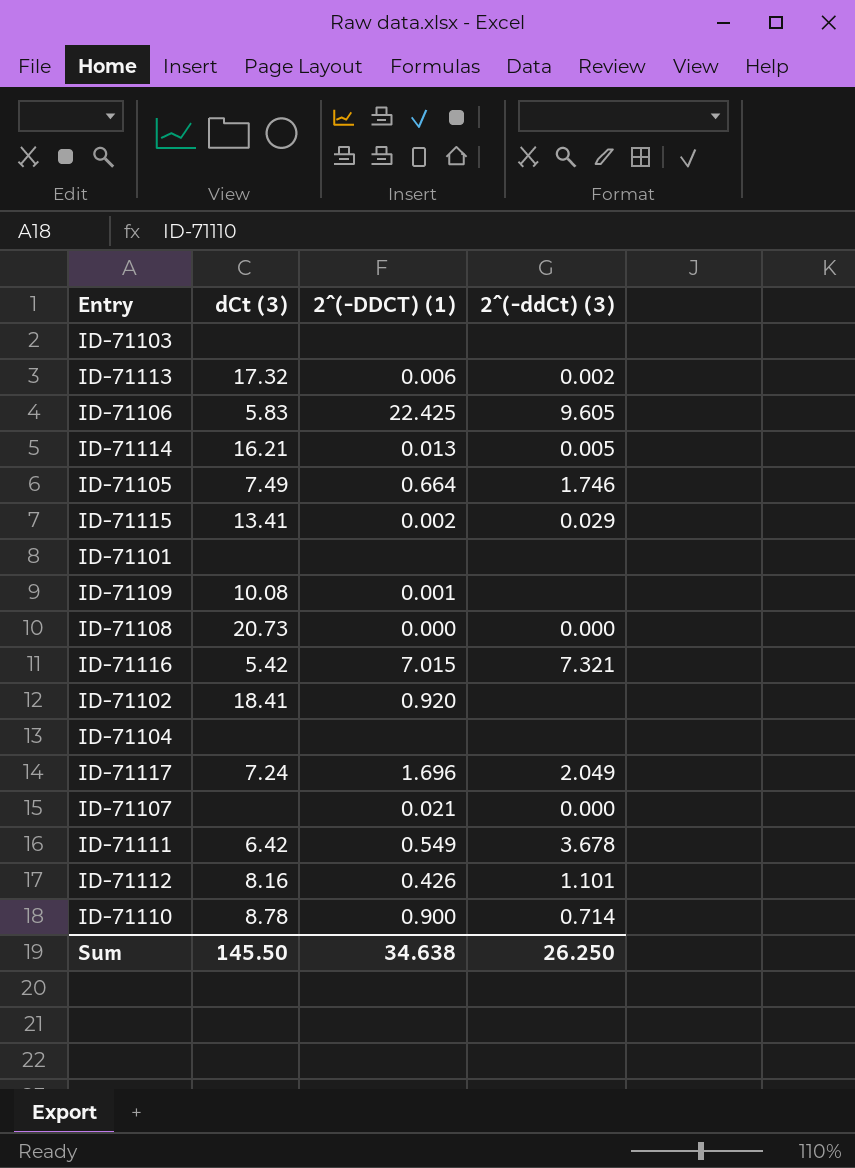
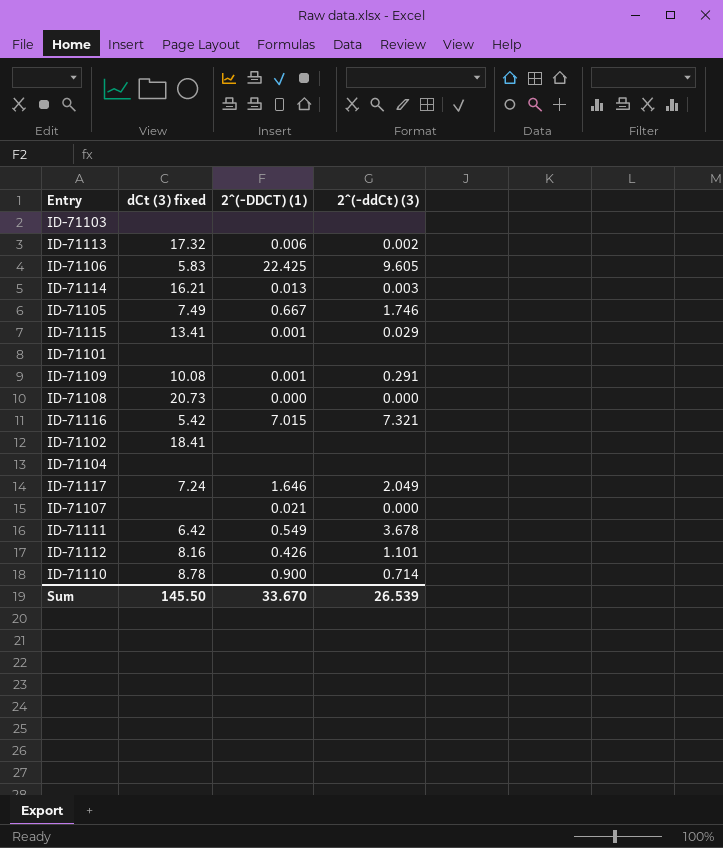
column name: dCt (3) -> dCt (3) fixed
ID-71114 | 2^(-ddCt) (3): 0.005 -> 0.003
ID-71105 | 2^(-DDCT) (1): 0.664 -> 0.667
ID-71115 | 2^(-DDCT) (1): 0.002 -> 0.001
ID-71109 | 2^(-ddCt) (3): none -> 0.291
ID-71102 | 2^(-DDCT) (1): 0.920 -> none
ID-71117 | 2^(-DDCT) (1): 1.696 -> 1.646
Sum | 2^(-DDCT) (1): 34.638 -> 33.670
Sum | 2^(-ddCt) (3): 26.250 -> 26.539

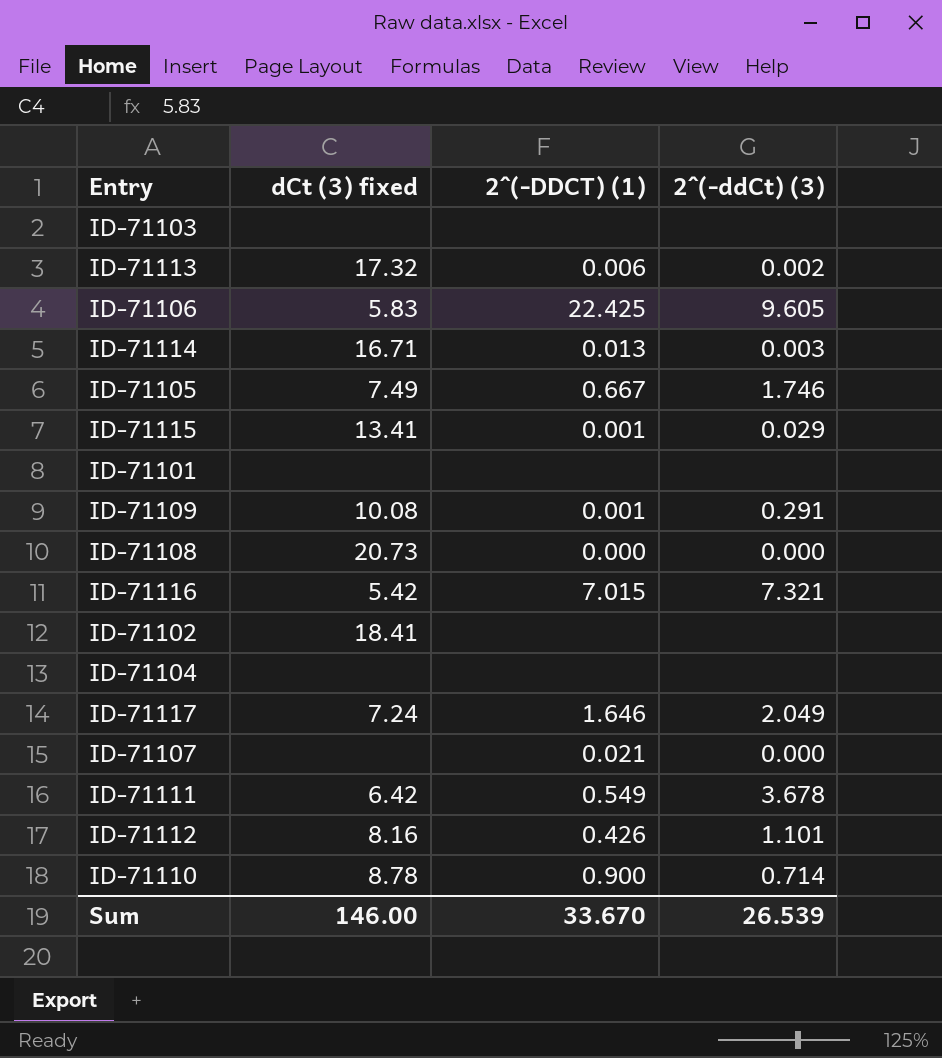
ID-71114 | dCt (3) fixed: 16.21 -> 16.71
Sum | dCt (3) fixed: 145.50 -> 146.00

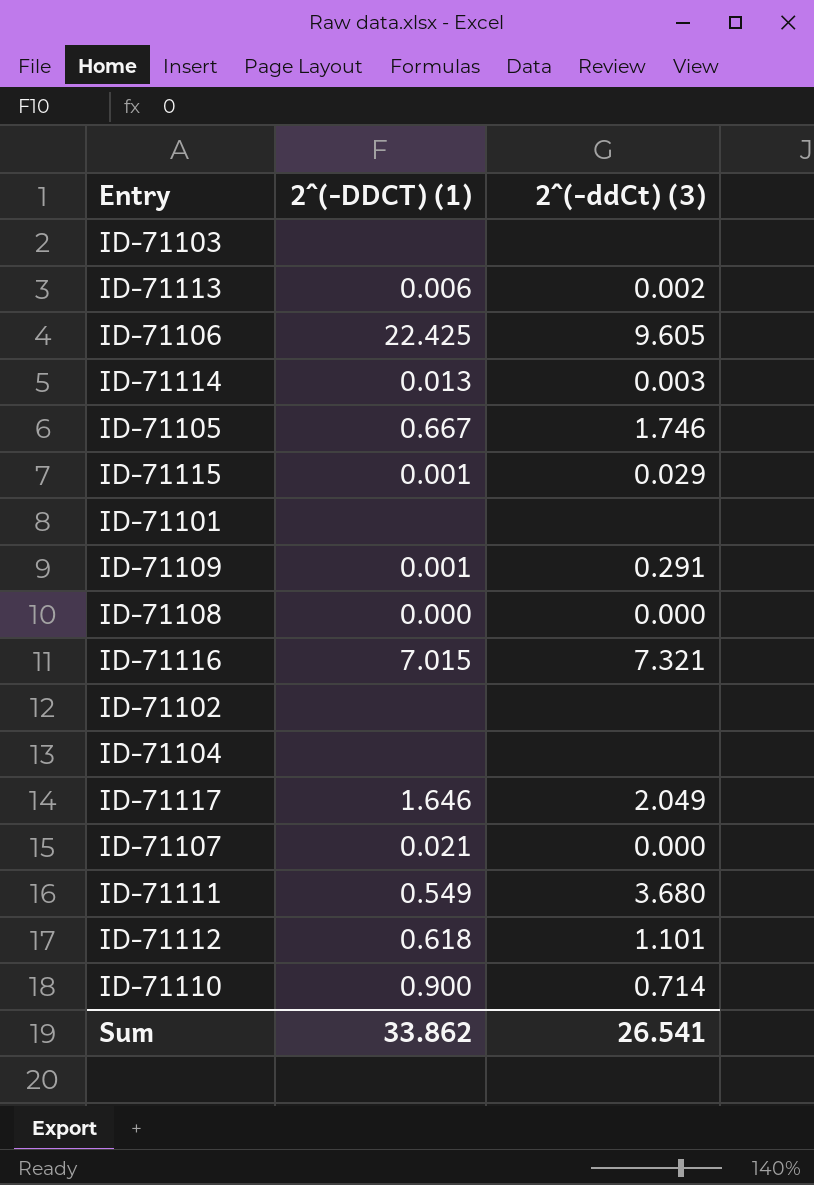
column dCt (3) fixed | position: 2 -> none
ID-71111 | 2^(-ddCt) (3): 3.678 -> 3.680
ID-71112 | 2^(-DDCT) (1): 0.426 -> 0.618
Sum | 2^(-DDCT) (1): 33.670 -> 33.862
Sum | 2^(-ddCt) (3): 26.539 -> 26.541

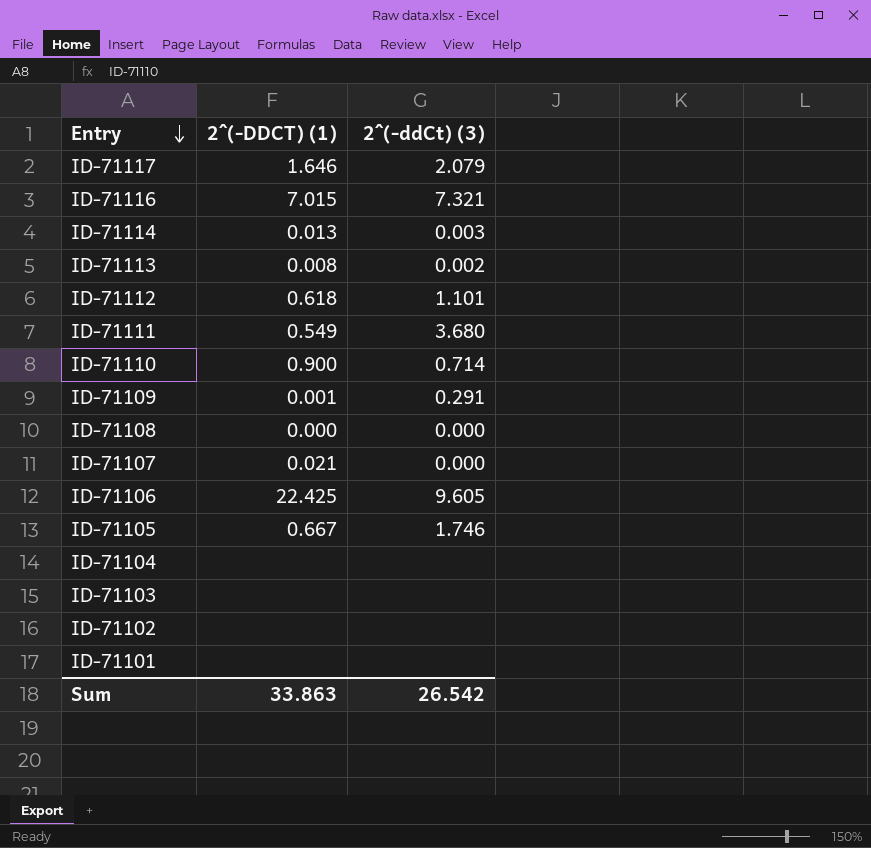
row order: none -> Entry descending
row ID-71115: 0.001 | 0.029 -> none
ID-71117 | 2^(-ddCt) (3): 2.049 -> 2.079
ID-71113 | 2^(-DDCT) (1): 0.006 -> 0.008
Sum | 2^(-DDCT) (1): 33.862 -> 33.863
Sum | 2^(-ddCt) (3): 26.541 -> 26.542

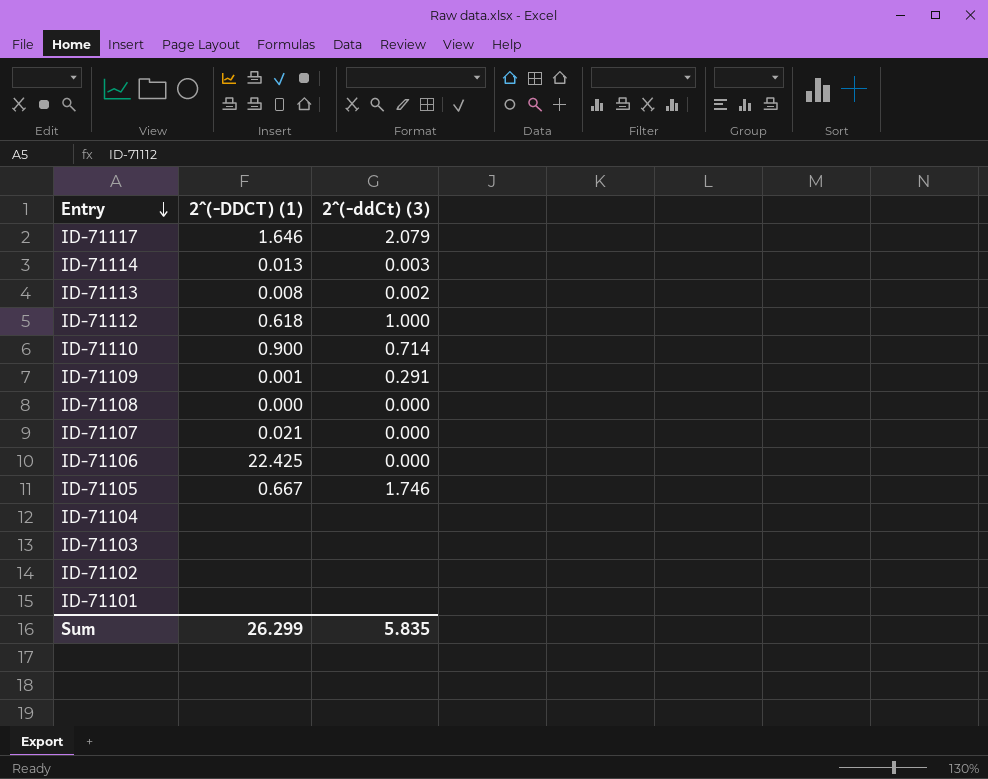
row ID-71116: 7.015 | 7.321 -> none
row ID-71111: 0.549 | 3.680 -> none
ID-71112 | 2^(-ddCt) (3): 1.101 -> 1.000
ID-71106 | 2^(-ddCt) (3): 9.605 -> 0.000
Sum | 2^(-DDCT) (1): 33.863 -> 26.299
Sum | 2^(-ddCt) (3): 26.542 -> 5.835

